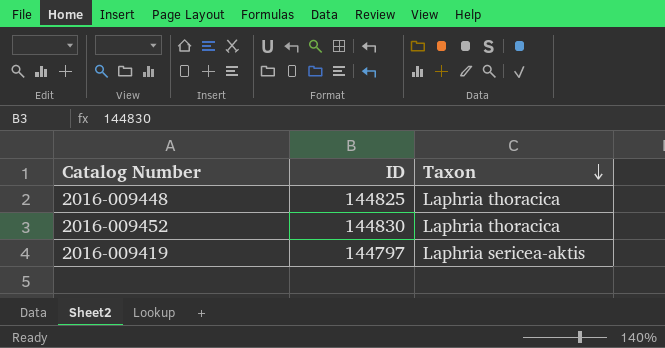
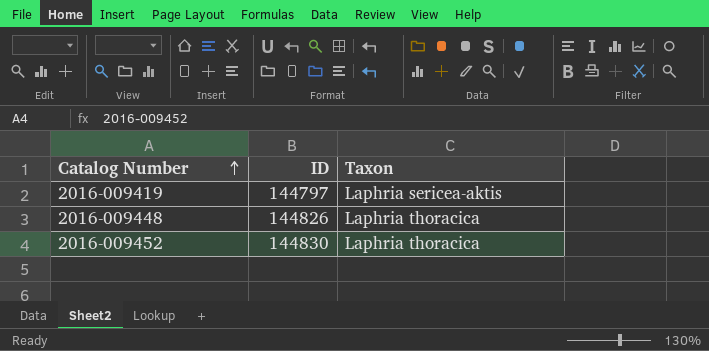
row order: Taxon descending -> Catalog Number ascending
2016-009448 | ID: 144825 -> 144826

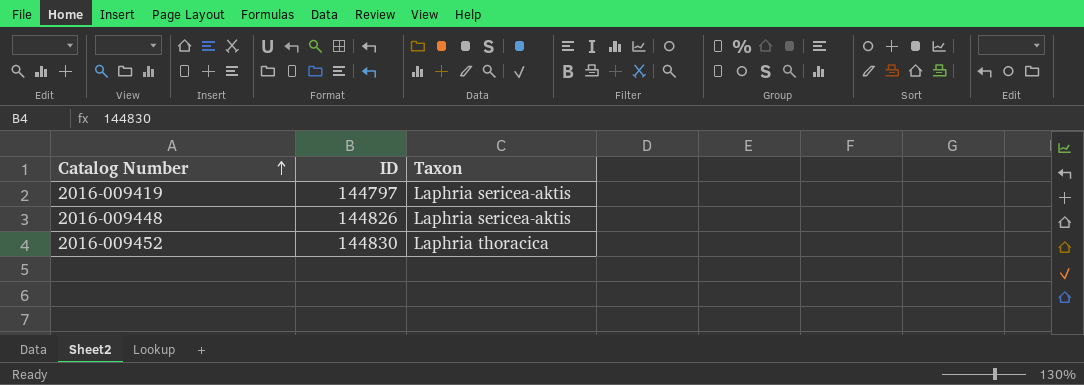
2016-009448 | Taxon: Laphria thoracica -> Laphria sericea-aktis

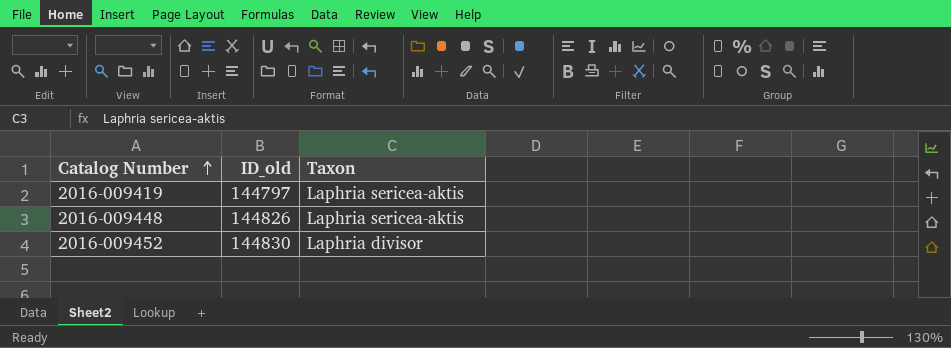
column name: ID -> ID_old
2016-009452 | Taxon: Laphria thoracica -> Laphria divisor

